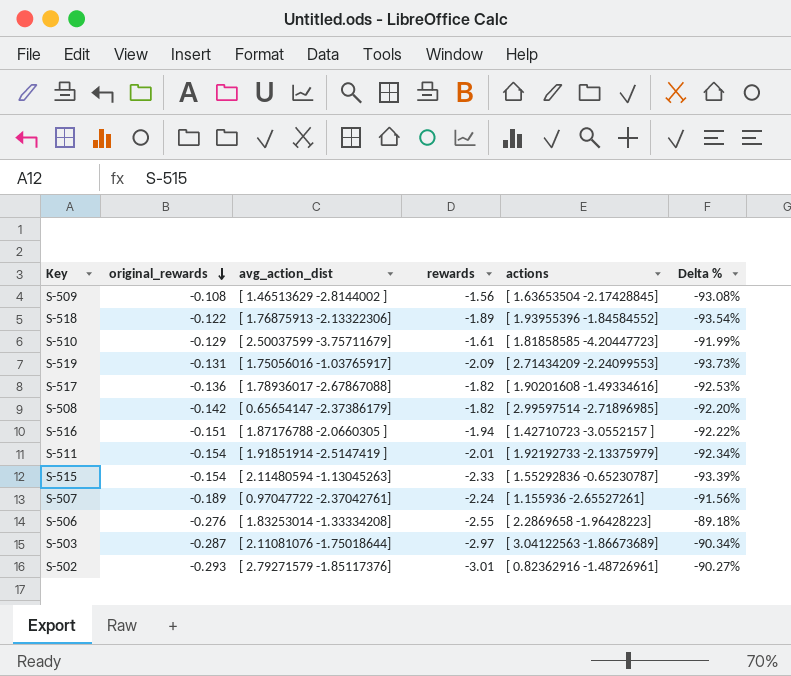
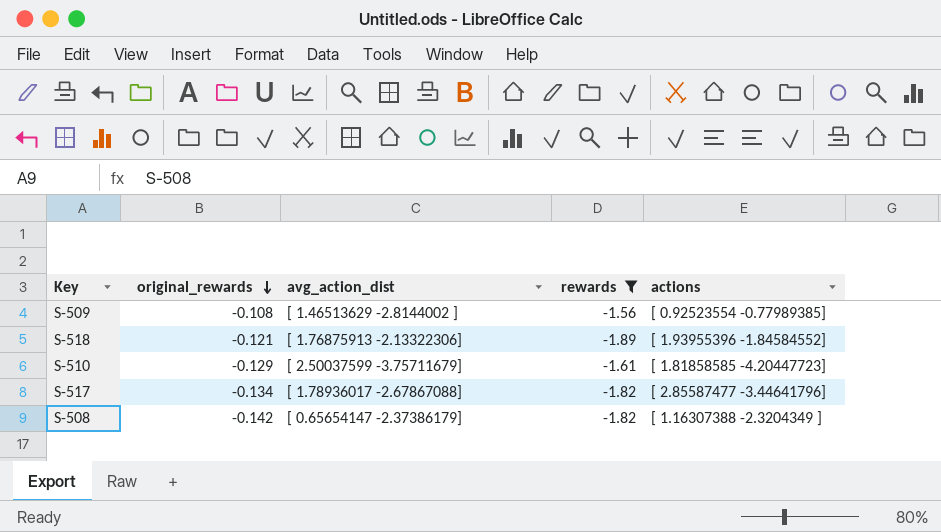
filter: none -> rewards >= -1.89
column Delta % | formula: ([original_rewards] - [rewards]) / [rewards] -> none
S-509 | actions: [ 1.63653504 -2.17428845] -> [ 0.92523554 -0.77989385]
S-518 | original_rewards: -0.122 -> -0.121
S-517 | original_rewards: -0.136 -> -0.134
S-517 | actions: [ 1.90201608 -1.49334616] -> [ 2.85587477 -3.44641796]
S-508 | actions: [ 2.99597514 -2.71896985] -> [ 1.16307388 -2.3204349 ]

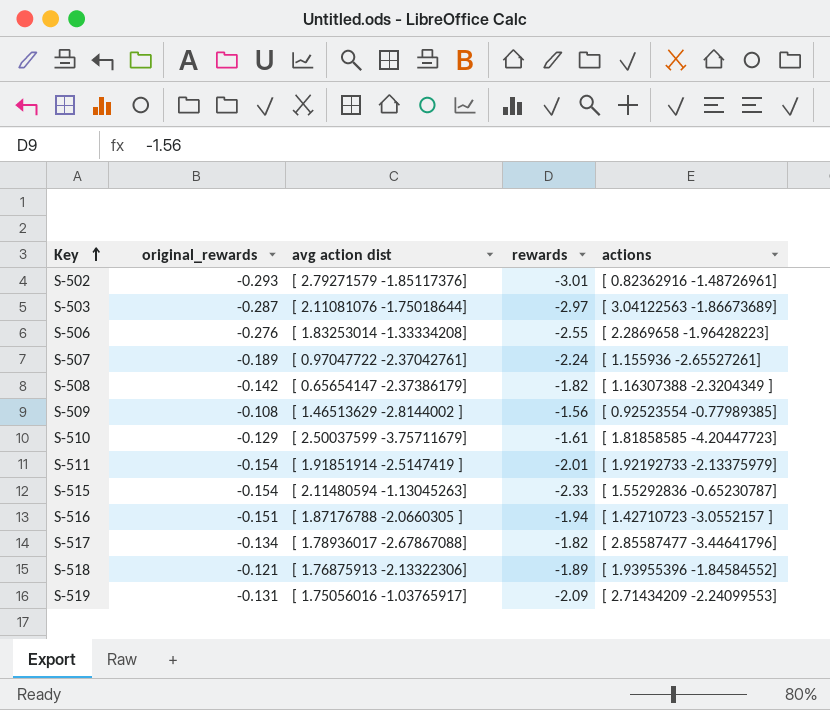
filter: rewards >= -1.89 -> none
row order: original_rewards descending -> Key ascending
column name: avg_action_dist -> avg action dist

